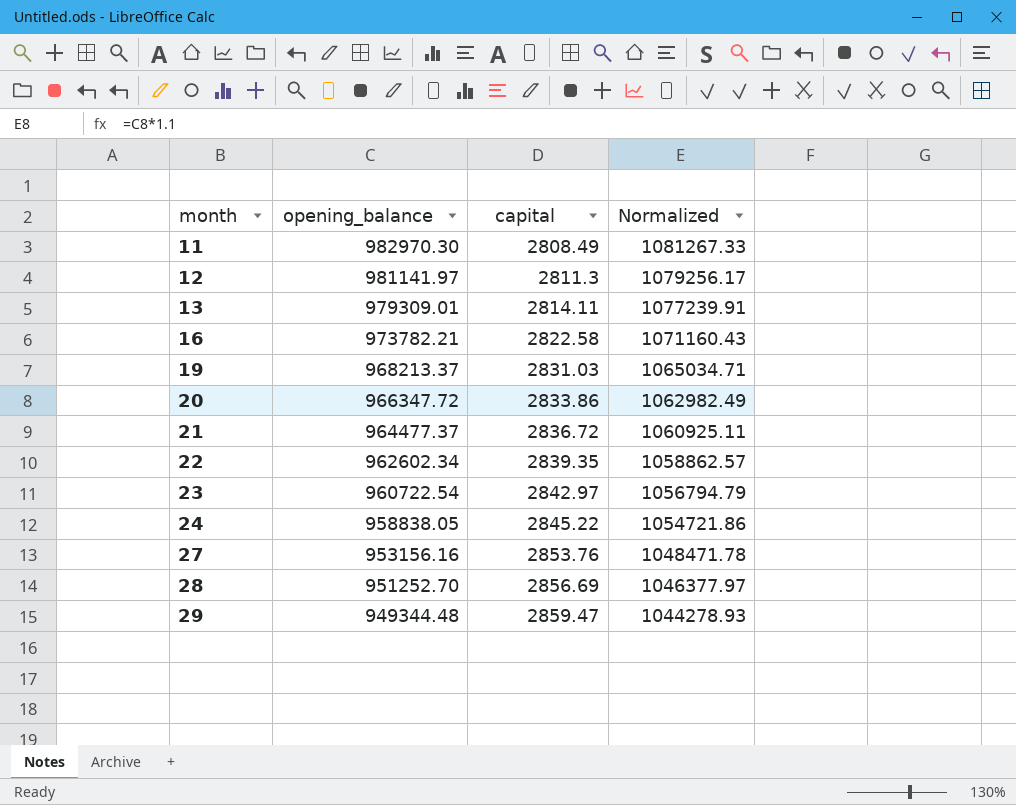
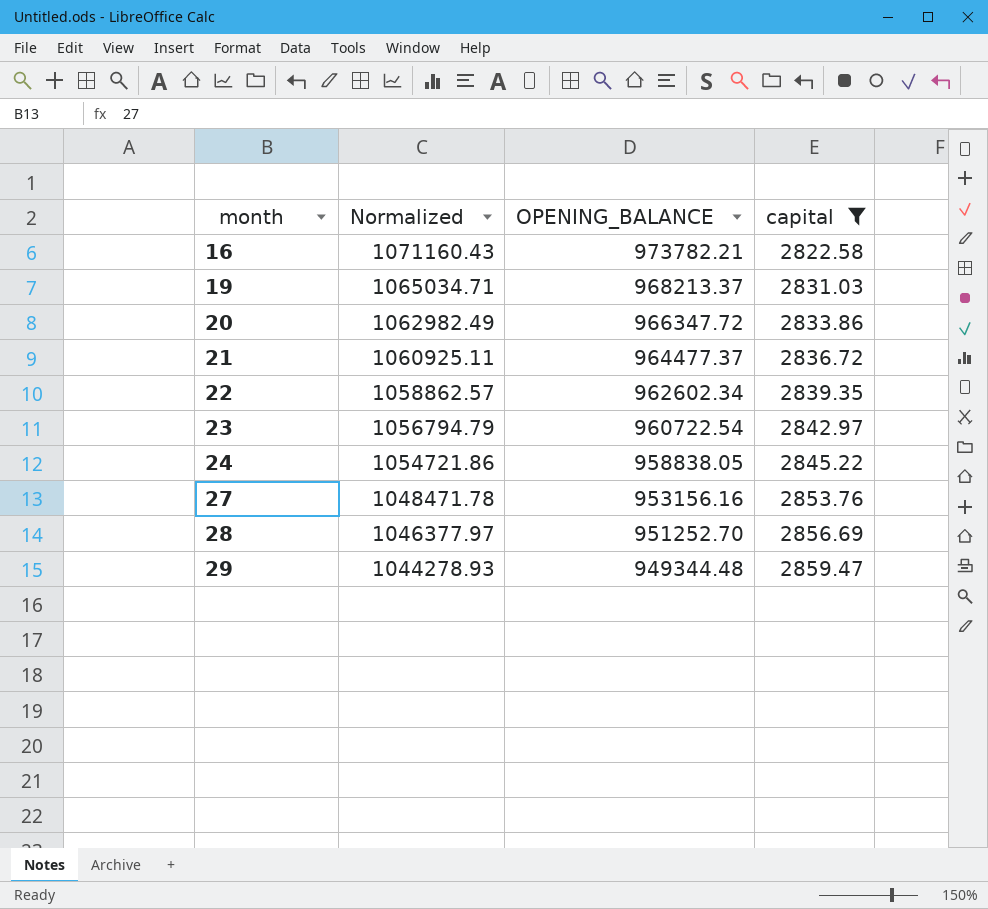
filter: none -> capital >= 2822.58
column Normalized | position: 4 -> 2
column name: opening_balance -> OPENING_BALANCE

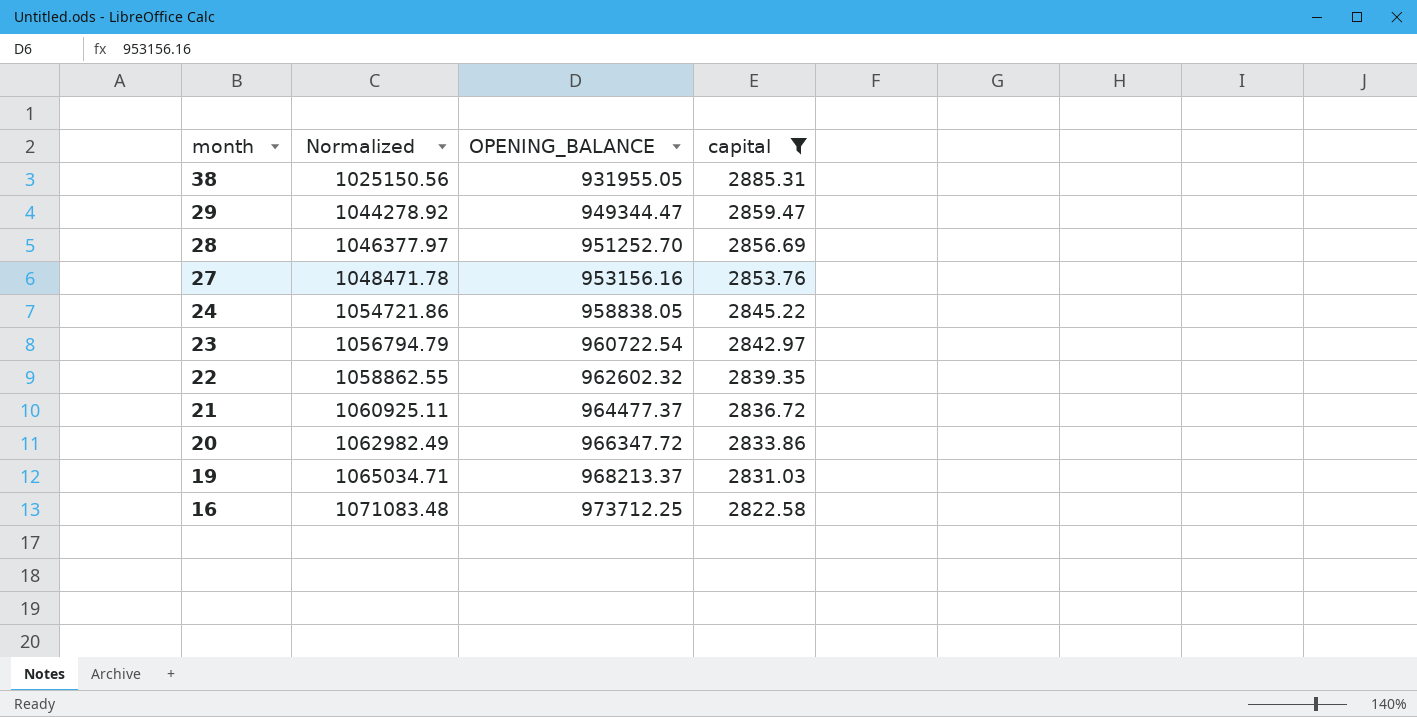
row order: month ascending -> month descending
row 38: none -> 1025150.56 | 931955.05 | 2885.31
29 | Normalized: 1044278.93 -> 1044278.92
29 | OPENING_BALANCE: 949344.48 -> 949344.47
22 | Normalized: 1058862.57 -> 1058862.55
22 | OPENING_BALANCE: 962602.34 -> 962602.32
16 | Normalized: 1071160.43 -> 1071083.48
16 | OPENING_BALANCE: 973782.21 -> 973712.25

